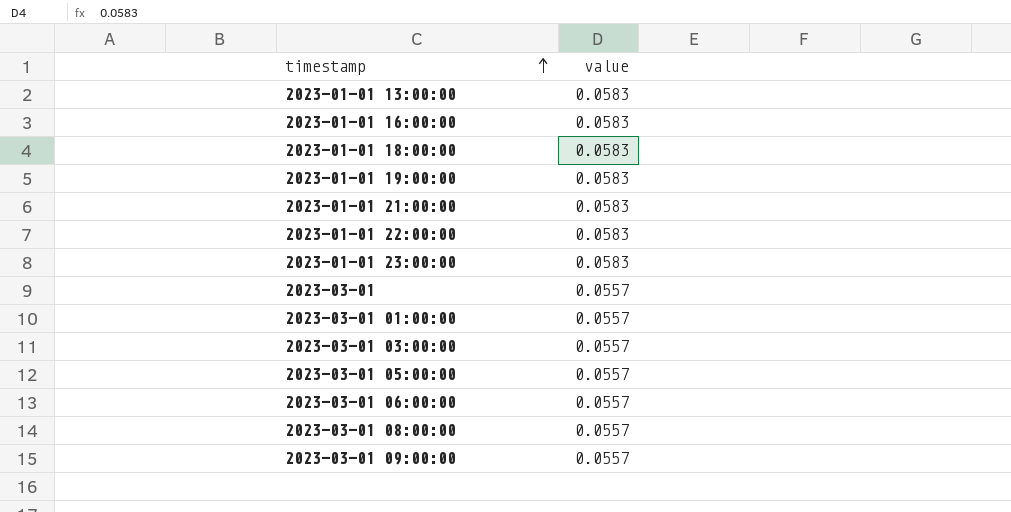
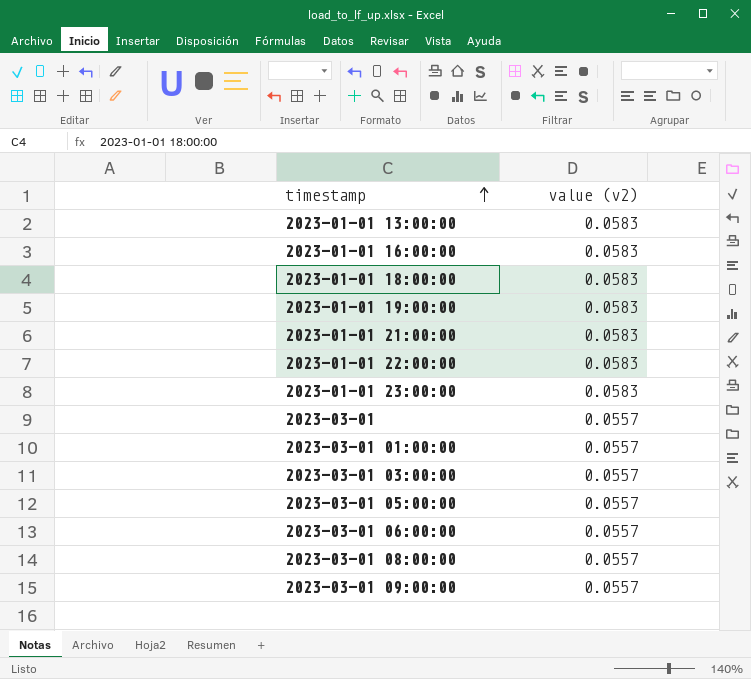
column name: value -> value (v2)

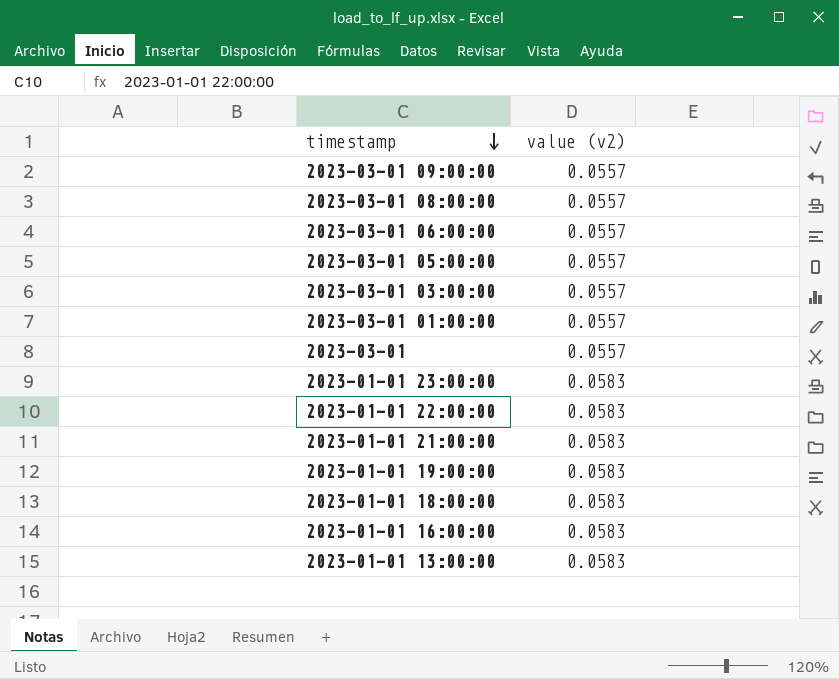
row order: timestamp ascending -> timestamp descending

